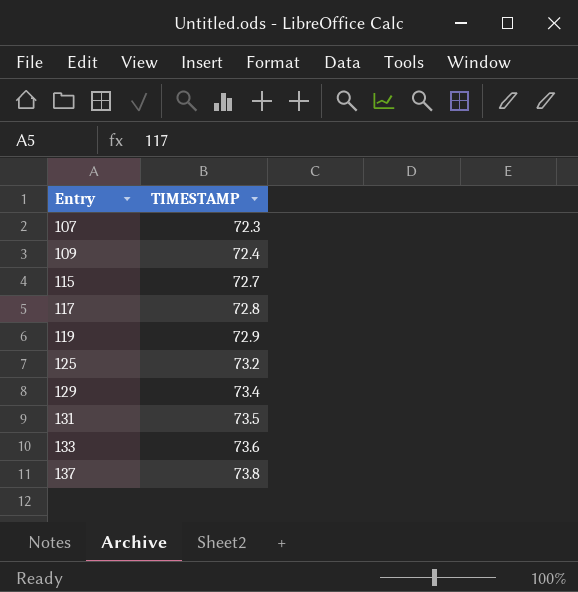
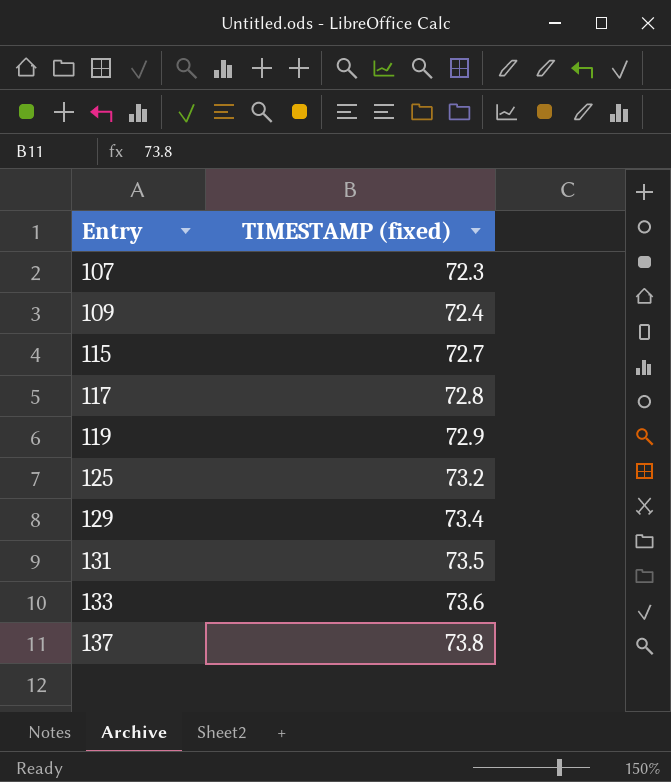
column name: TIMESTAMP -> TIMESTAMP (fixed)

